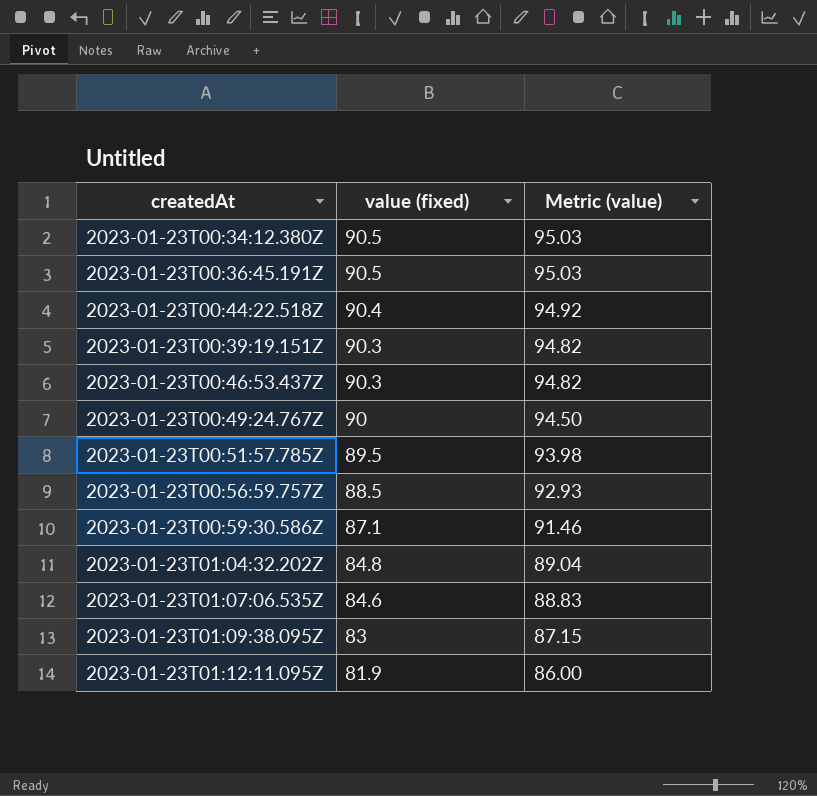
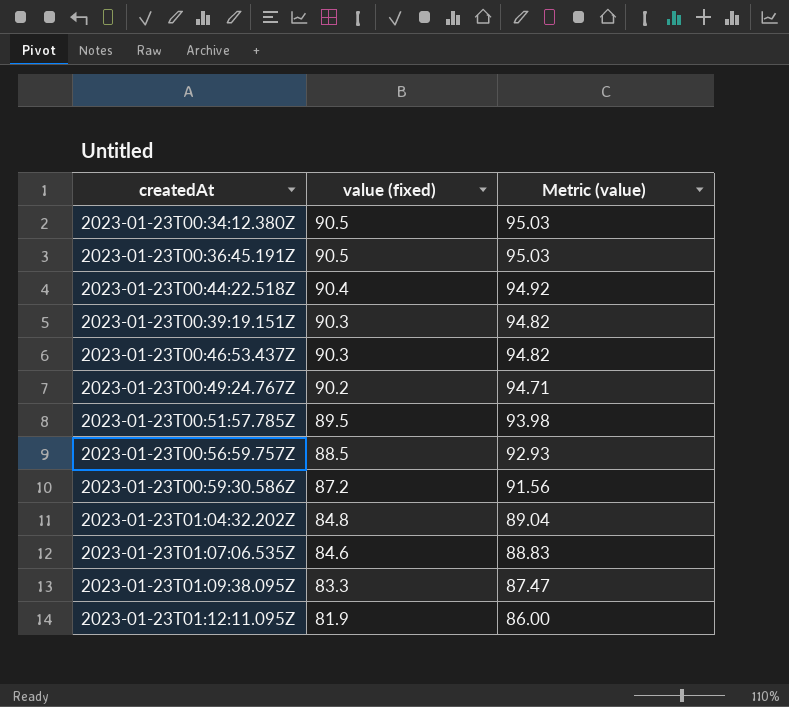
2023-01-23T00:49:24.767Z | value (fixed): 90 -> 90.2
2023-01-23T00:49:24.767Z | Metric (value): 94.50 -> 94.71
2023-01-23T00:59:30.586Z | value (fixed): 87.1 -> 87.2
2023-01-23T00:59:30.586Z | Metric (value): 91.46 -> 91.56
2023-01-23T01:09:38.095Z | value (fixed): 83 -> 83.3
2023-01-23T01:09:38.095Z | Metric (value): 87.15 -> 87.47

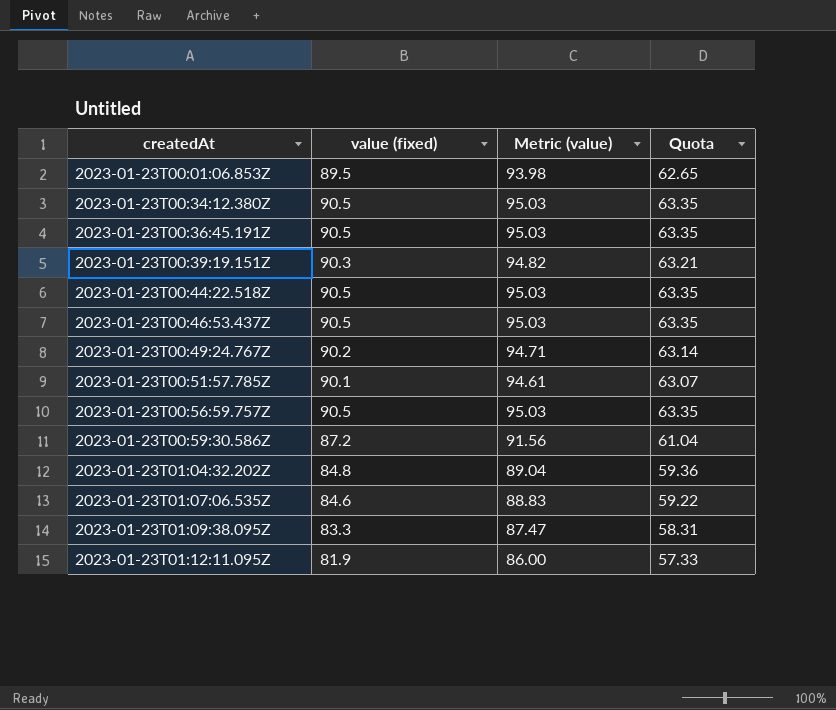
row order: value (fixed) descending -> createdAt ascending
column Quota | formula: none -> [value (fixed)] * 0.7
row 2023-01-23T00:01:06.853Z: none -> 89.5 | 93.98 | 62.65
2023-01-23T00:44:22.518Z | value (fixed): 90.4 -> 90.5
2023-01-23T00:44:22.518Z | Metric (value): 94.92 -> 95.03
2023-01-23T00:46:53.437Z | value (fixed): 90.3 -> 90.5
2023-01-23T00:46:53.437Z | Metric (value): 94.82 -> 95.03
2023-01-23T00:51:57.785Z | value (fixed): 89.5 -> 90.1
2023-01-23T00:51:57.785Z | Metric (value): 93.98 -> 94.61
2023-01-23T00:56:59.757Z | value (fixed): 88.5 -> 90.5
2023-01-23T00:56:59.757Z | Metric (value): 92.93 -> 95.03

